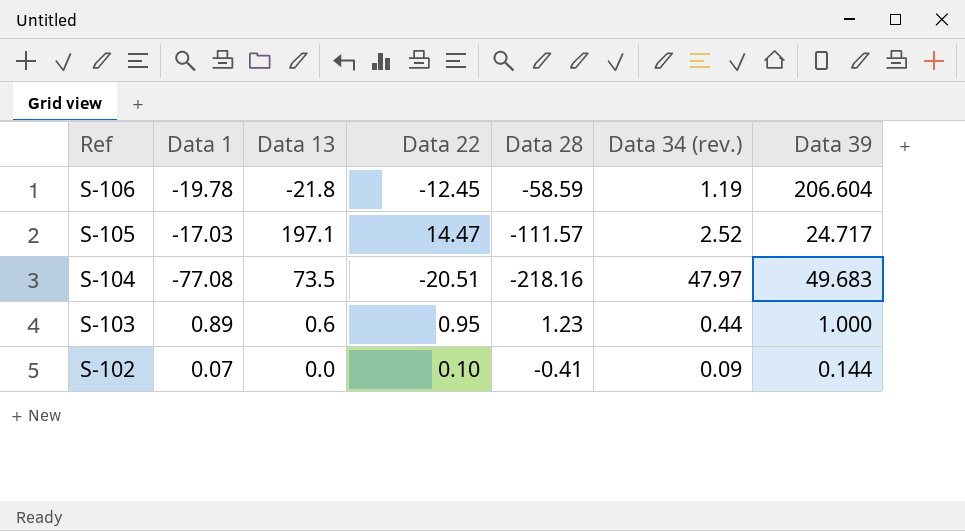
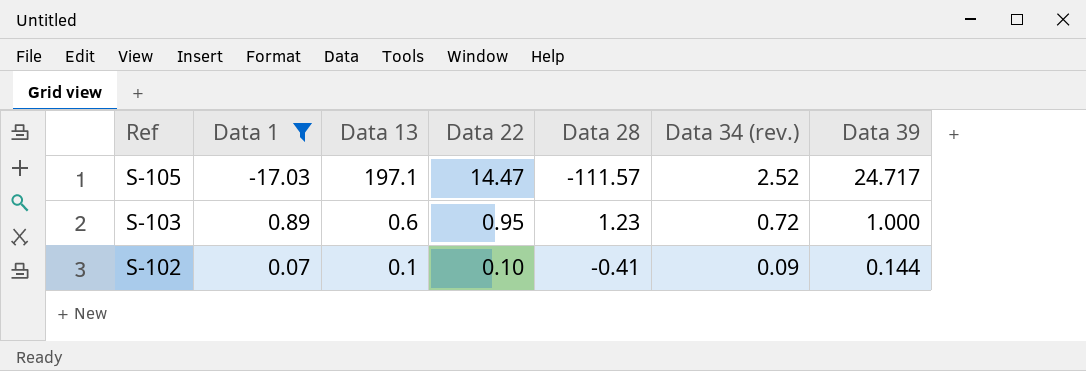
filter: none -> Data 1 >= -17.03
S-103 | Data 34 (rev.): 0.44 -> 0.72
S-102 | Data 13: 0.0 -> 0.1

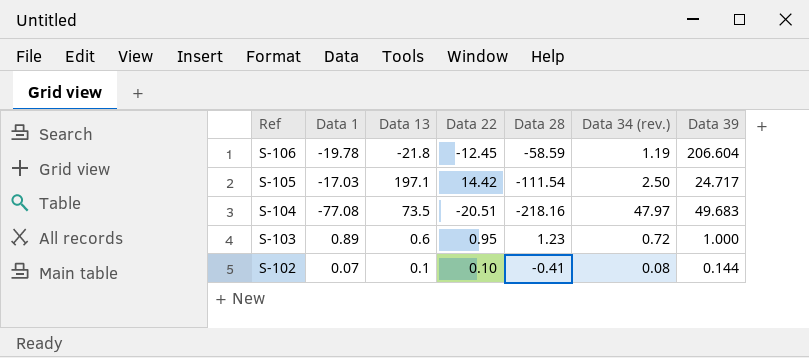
filter: Data 1 >= -17.03 -> none
S-105 | Data 22: 14.47 -> 14.42
S-105 | Data 28: -111.57 -> -111.54
S-105 | Data 34 (rev.): 2.52 -> 2.50
S-102 | Data 34 (rev.): 0.09 -> 0.08

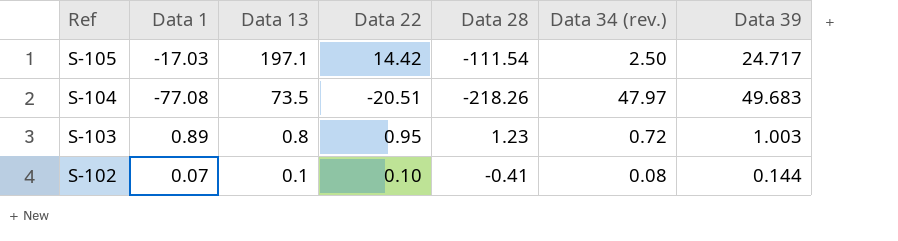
row S-106: -19.78 | -21.8 | -12.45 | -58.59 | 1.19 | 206.604 -> none
S-104 | Data 28: -218.16 -> -218.26
S-103 | Data 13: 0.6 -> 0.8
S-103 | Data 39: 1.000 -> 1.003

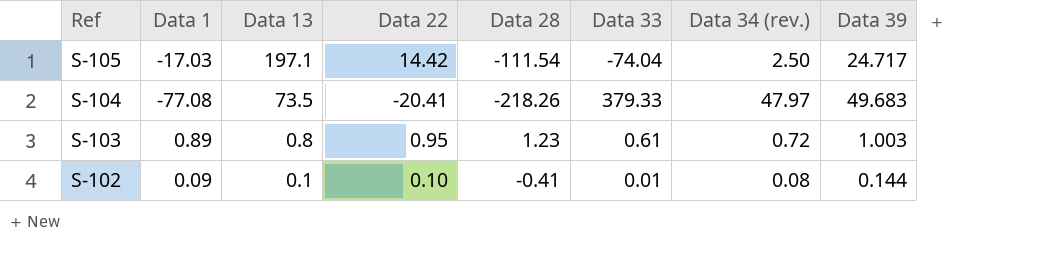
column Data 33 | position: none -> 6
S-104 | Data 22: -20.51 -> -20.41
S-102 | Data 1: 0.07 -> 0.09

